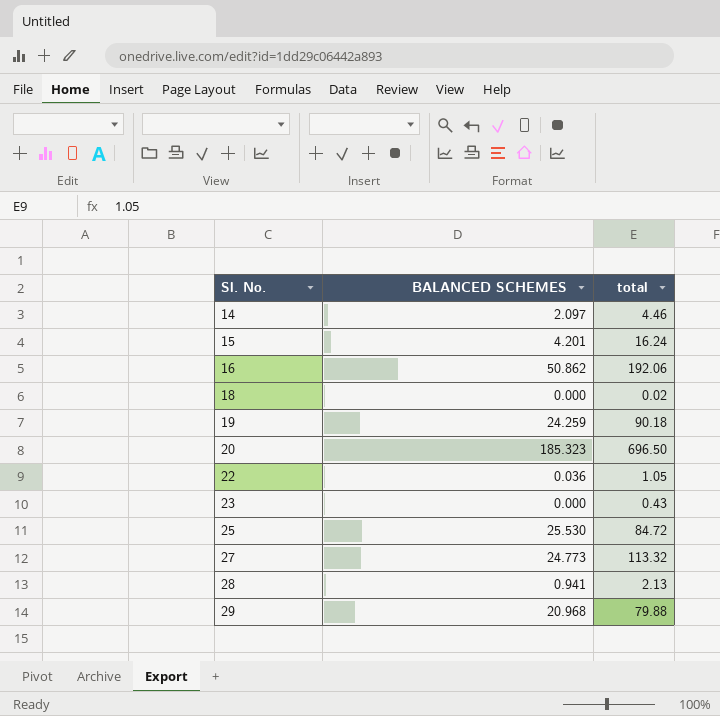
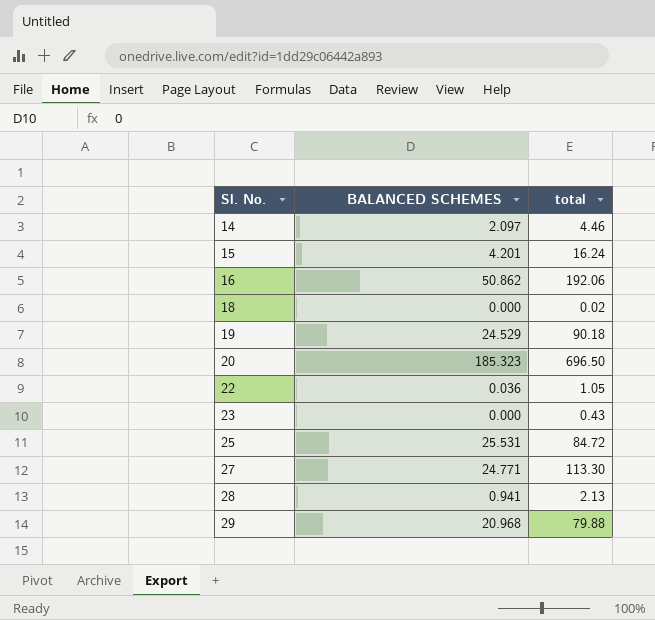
19 | BALANCED SCHEMES: 24.259 -> 24.529
25 | BALANCED SCHEMES: 25.530 -> 25.531
27 | BALANCED SCHEMES: 24.773 -> 24.771
27 | total: 113.32 -> 113.30

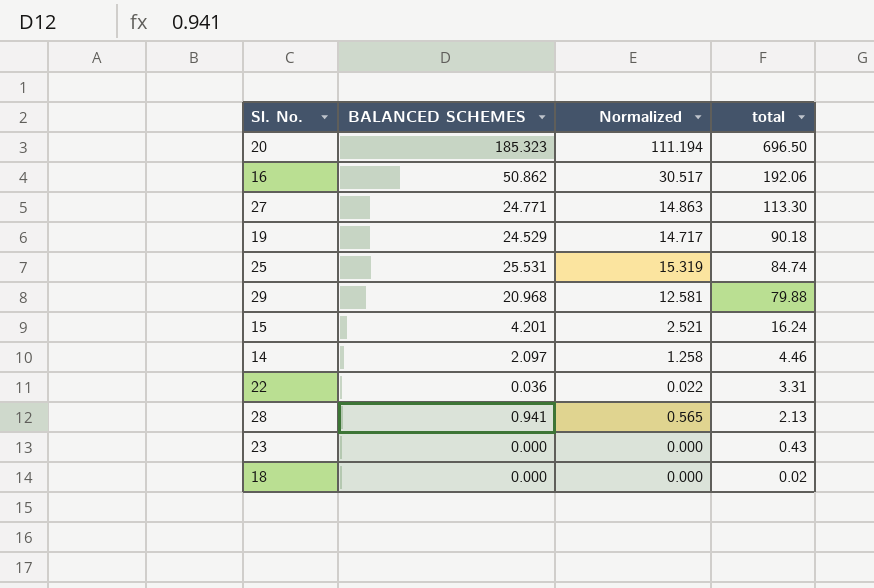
row order: Sl. No. ascending -> total descending
column Normalized | formula: none -> [BALANCED SCHEMES] * 0.6
25 | total: 84.72 -> 84.74
22 | total: 1.05 -> 3.31

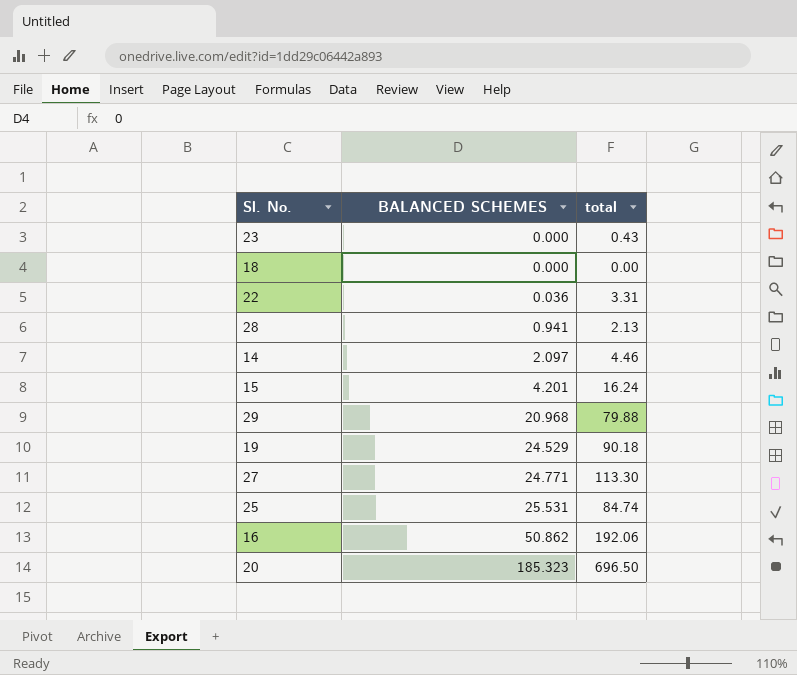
row order: total descending -> BALANCED SCHEMES ascending
column Normalized | formula: [BALANCED SCHEMES] * 0.6 -> none
18 | total: 0.02 -> 0.00

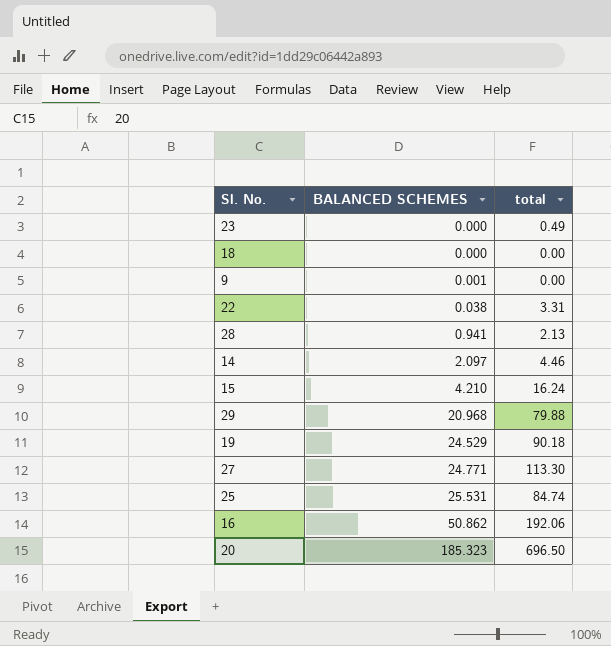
23 | total: 0.43 -> 0.49
row 9: none -> 0.001 | 0.00
22 | BALANCED SCHEMES: 0.036 -> 0.038
15 | BALANCED SCHEMES: 4.201 -> 4.210

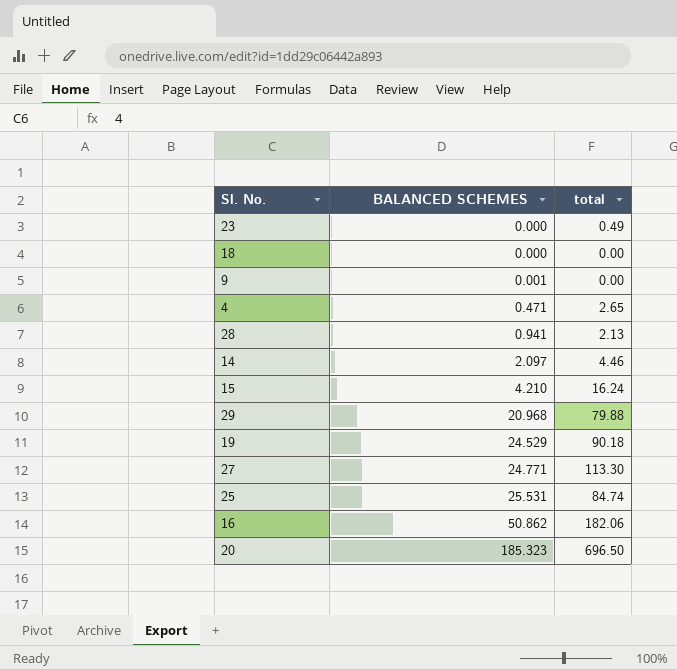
row 22: 0.038 | 3.31 -> none
row 4: none -> 0.471 | 2.65
16 | total: 192.06 -> 182.06

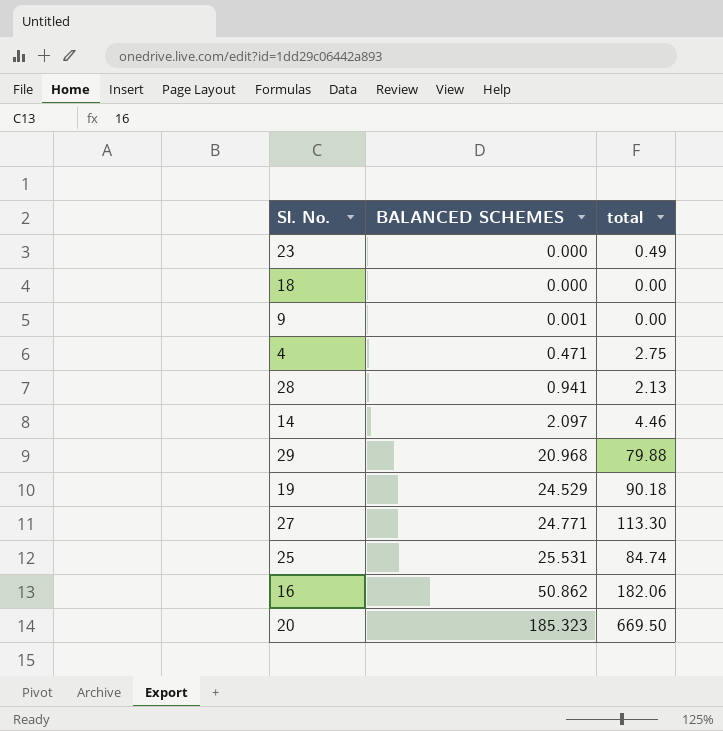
row 15: 4.210 | 16.24 -> none
4 | total: 2.65 -> 2.75
20 | total: 696.50 -> 669.50

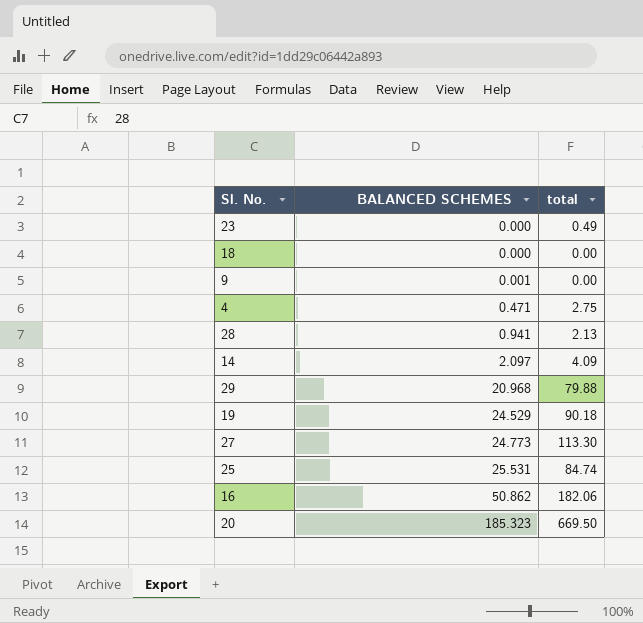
14 | total: 4.46 -> 4.09
27 | BALANCED SCHEMES: 24.771 -> 24.773

